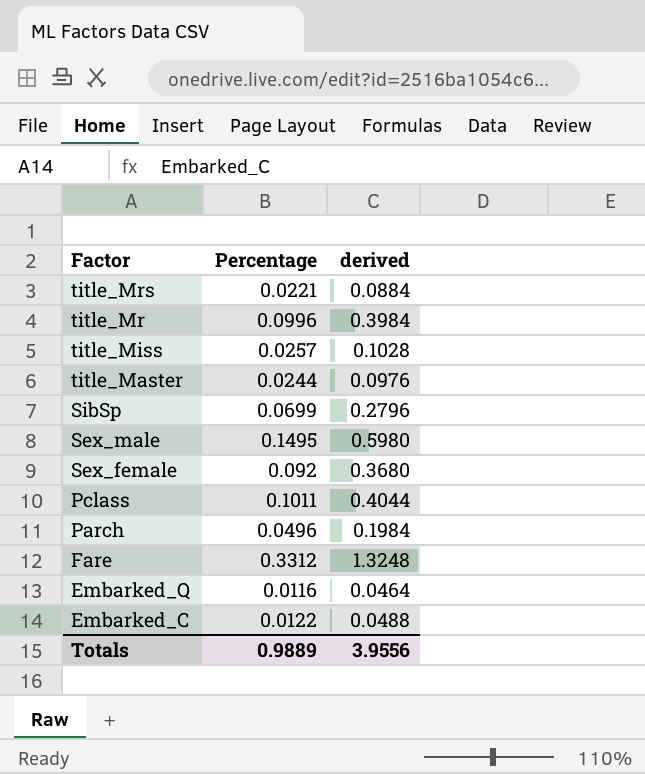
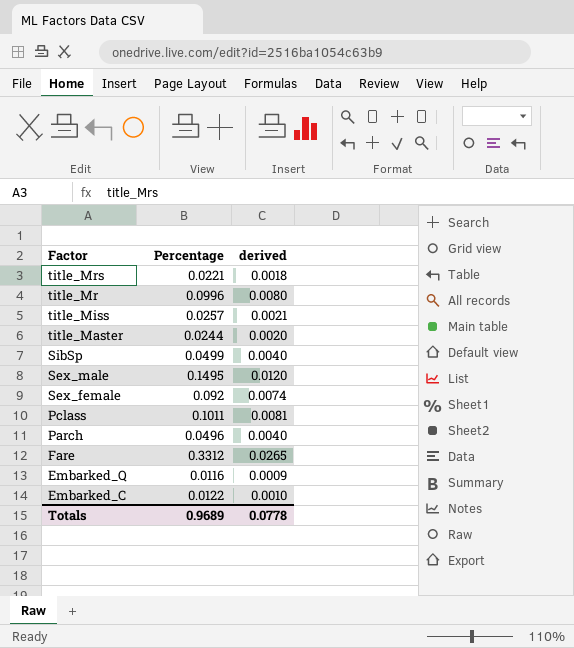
column derived | formula: [Percentage] * 4 -> [Percentage] * 0.08
SibSp | Percentage: 0.0699 -> 0.0499
Totals | Percentage: 0.9889 -> 0.9689
Totals | derived: 3.9556 -> 0.0778

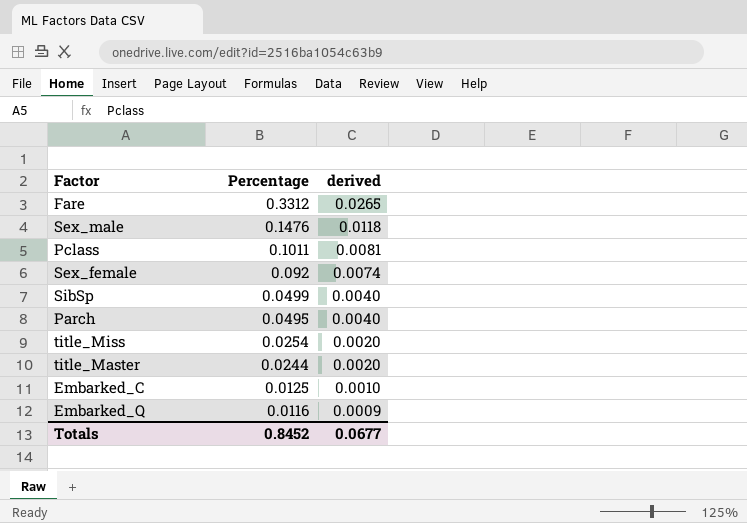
row order: Factor descending -> Percentage descending
row title_Mrs: 0.0221 | 0.0018 -> none
row title_Mr: 0.0996 | 0.0080 -> none
Sex_male | Percentage: 0.1495 -> 0.1476
Sex_male | derived: 0.0120 -> 0.0118
Parch | Percentage: 0.0496 -> 0.0495
title_Miss | Percentage: 0.0257 -> 0.0254
title_Miss | derived: 0.0021 -> 0.0020
Embarked_C | Percentage: 0.0122 -> 0.0125
Totals | Percentage: 0.9689 -> 0.8452
Totals | derived: 0.0778 -> 0.0677

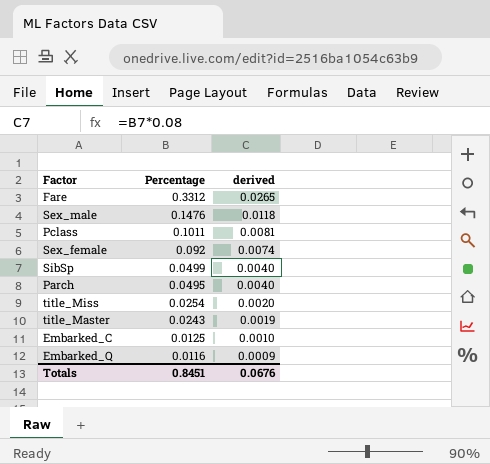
title_Master | Percentage: 0.0244 -> 0.0243
title_Master | derived: 0.0020 -> 0.0019
Totals | Percentage: 0.8452 -> 0.8451
Totals | derived: 0.0677 -> 0.0676

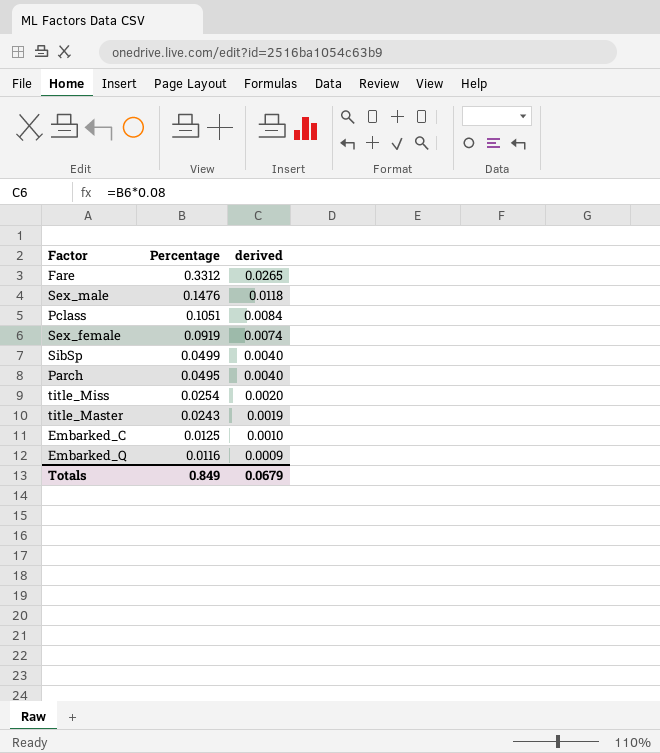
Pclass | Percentage: 0.1011 -> 0.1051
Pclass | derived: 0.0081 -> 0.0084
Sex_female | Percentage: 0.092 -> 0.0919
Totals | Percentage: 0.8451 -> 0.849
Totals | derived: 0.0676 -> 0.0679

